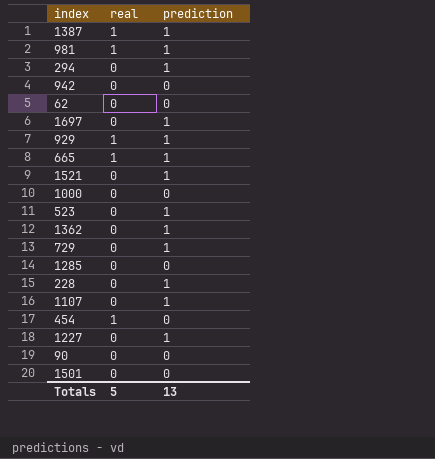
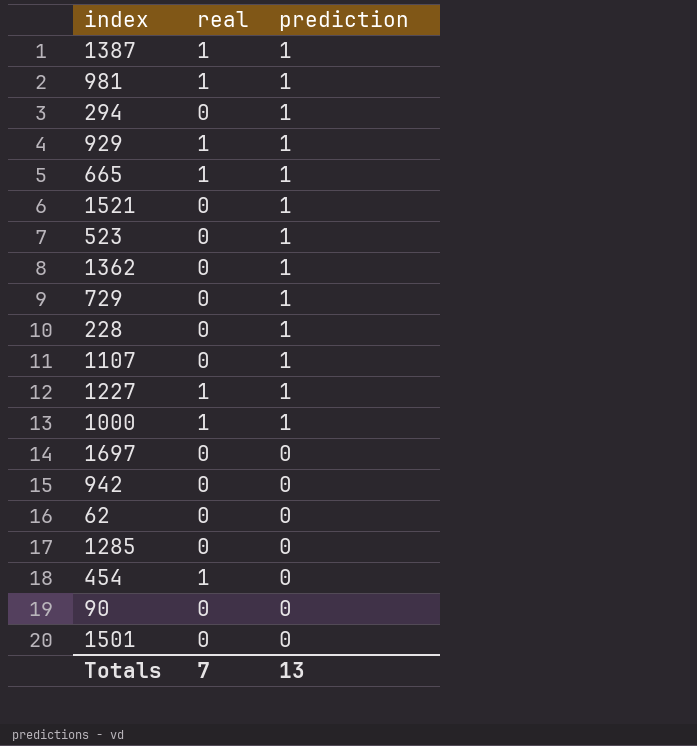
row order: none -> prediction descending
1227 | real: 0 -> 1
1000 | real: 0 -> 1
1000 | prediction: 0 -> 1
1697 | prediction: 1 -> 0
Totals | real: 5 -> 7

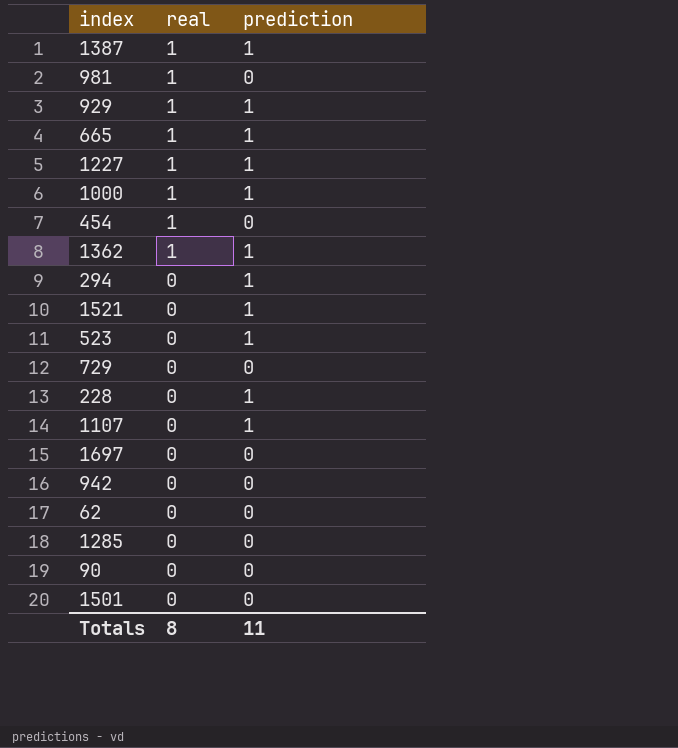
row order: prediction descending -> real descending
981 | prediction: 1 -> 0
1362 | real: 0 -> 1
729 | prediction: 1 -> 0
Totals | real: 7 -> 8
Totals | prediction: 13 -> 11

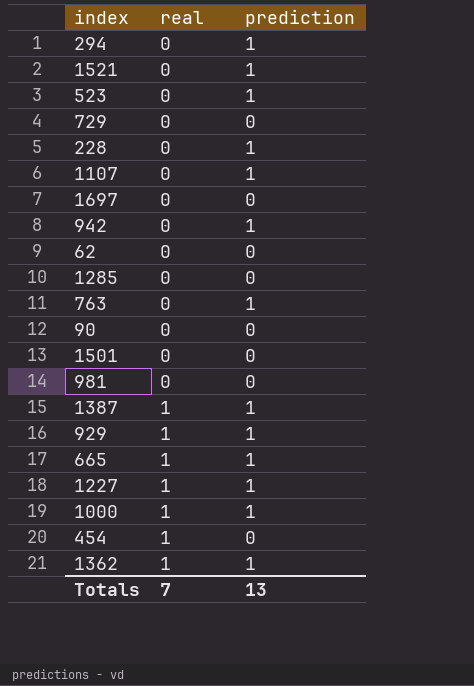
row order: real descending -> real ascending
942 | prediction: 0 -> 1
row 763: none -> 0 | 1
981 | real: 1 -> 0
Totals | real: 8 -> 7
Totals | prediction: 11 -> 13

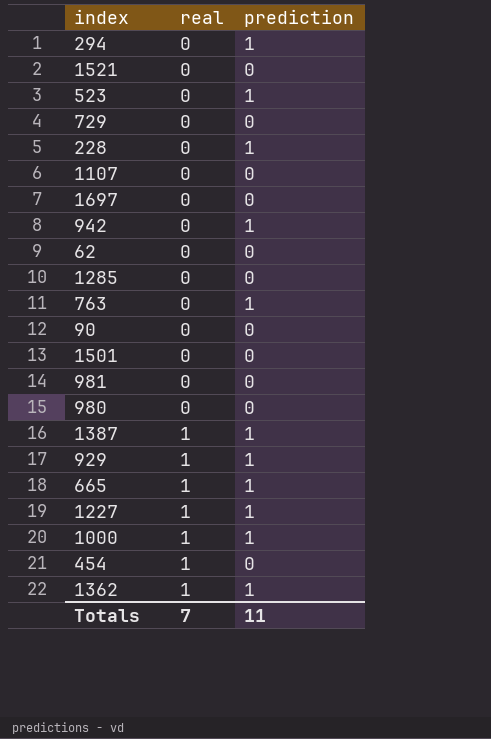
1521 | prediction: 1 -> 0
1107 | prediction: 1 -> 0
row 980: none -> 0 | 0
Totals | prediction: 13 -> 11

